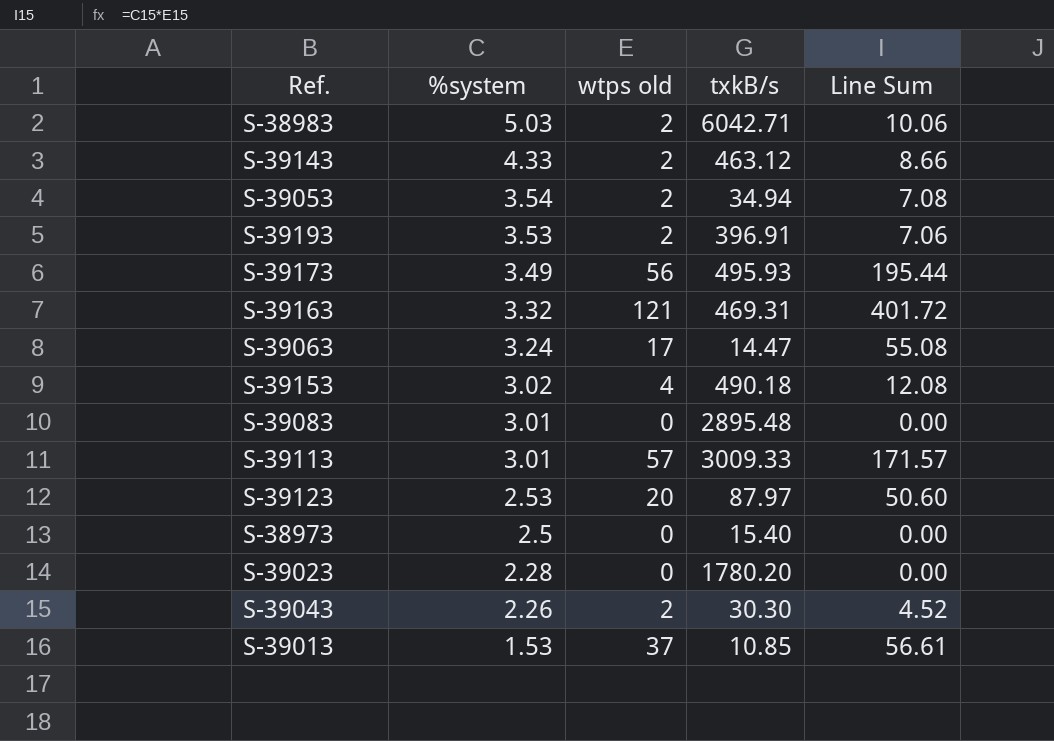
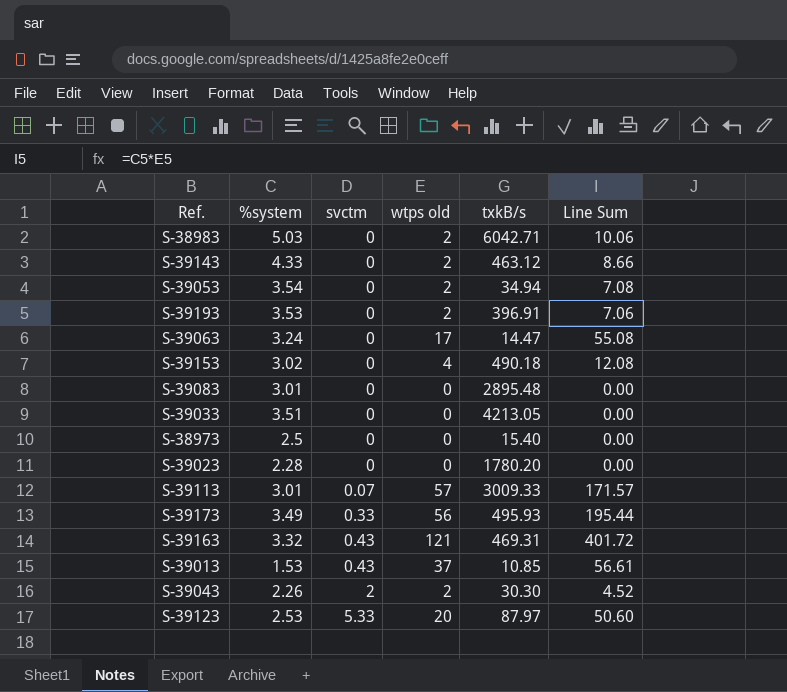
row order: %system descending -> svctm ascending
column svctm | position: none -> 3
row S-39033: none -> 3.51 | 0 | 0 | 4213.05 | 0.00

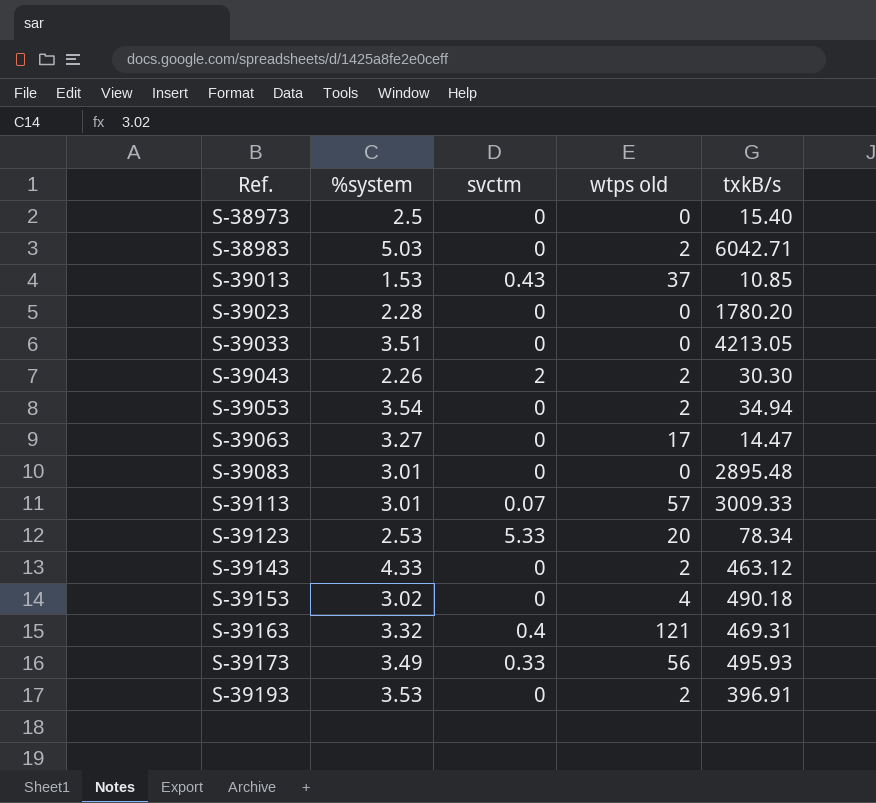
row order: svctm ascending -> Ref. ascending
column Line Sum | formula: [%system] * [wtps old] -> none
S-39063 | %system: 3.24 -> 3.27
S-39123 | txkB/s: 87.97 -> 78.34
S-39163 | svctm: 0.43 -> 0.4

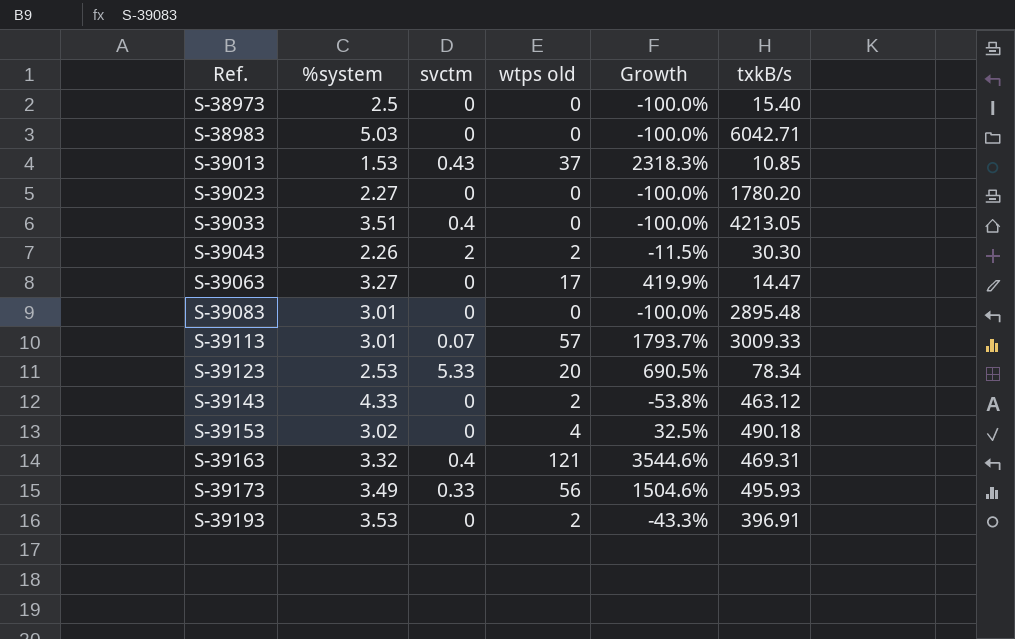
column Growth | formula: none -> ([wtps old] - [%system]) / [%system]
row S-39053: 3.54 | 0 | 2 | 34.94 -> none
S-38983 | wtps old: 2 -> 0
S-39023 | %system: 2.28 -> 2.27
S-39033 | svctm: 0 -> 0.4

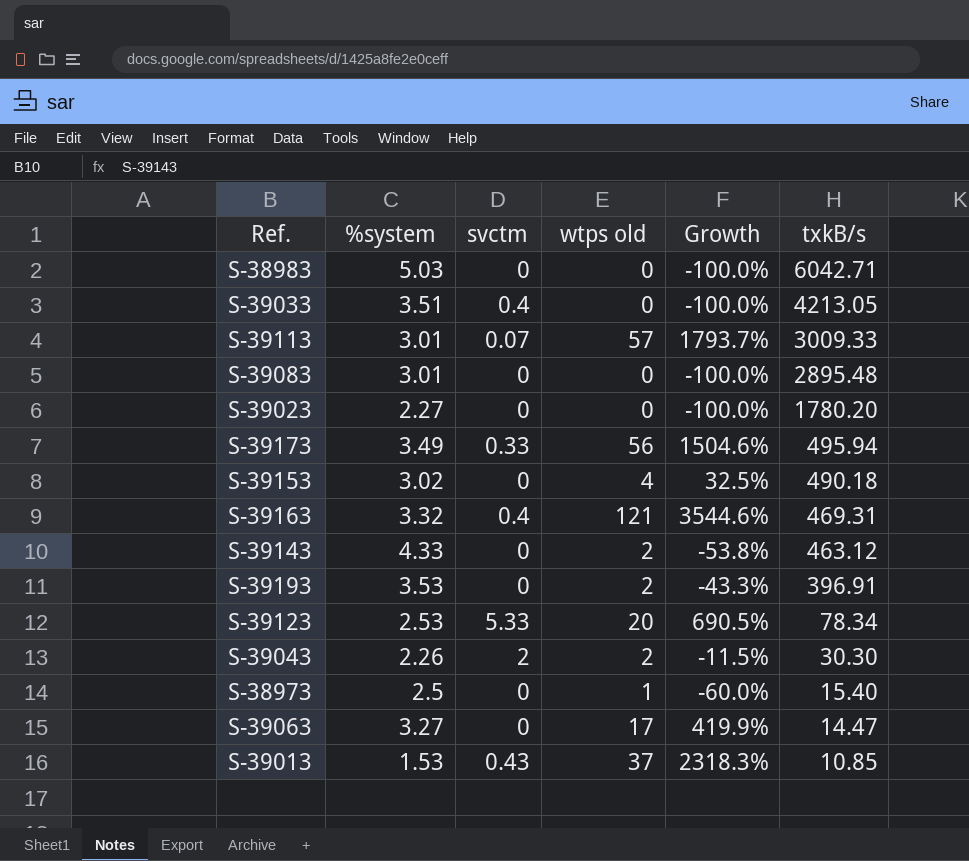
row order: Ref. ascending -> txkB/s descending
S-39173 | txkB/s: 495.93 -> 495.94
S-38973 | wtps old: 0 -> 1
S-38973 | Growth: -100.0% -> -60.0%

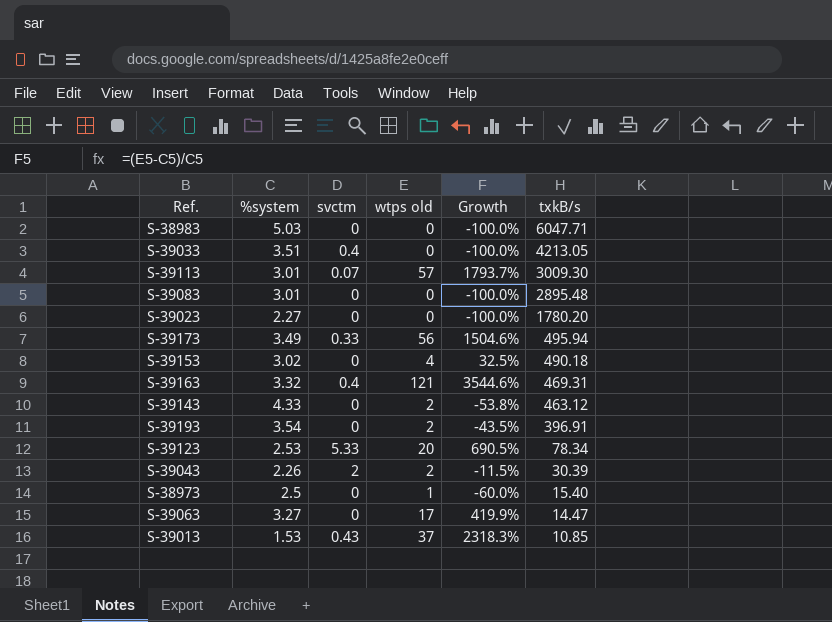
S-38983 | txkB/s: 6042.71 -> 6047.71
S-39113 | txkB/s: 3009.33 -> 3009.30
S-39193 | %system: 3.53 -> 3.54
S-39193 | Growth: -43.3% -> -43.5%
S-39043 | txkB/s: 30.30 -> 30.39

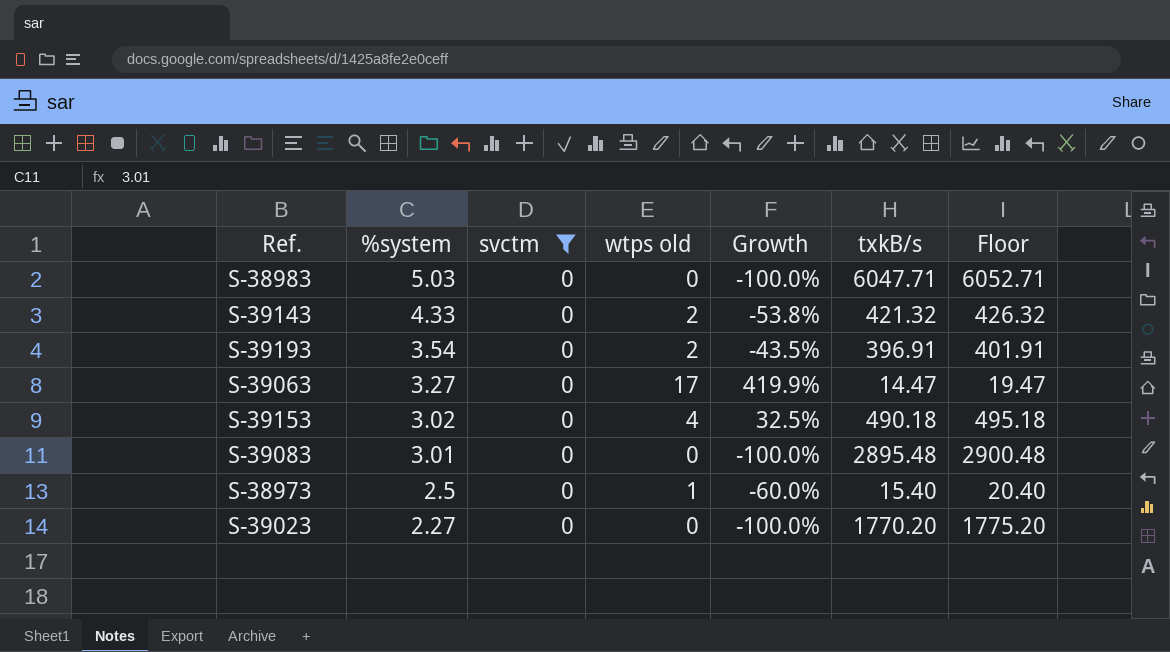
filter: none -> svctm = 0
row order: txkB/s descending -> %system descending
column Floor | formula: none -> [txkB/s] + 5
S-39143 | txkB/s: 463.12 -> 421.32
S-39023 | txkB/s: 1780.20 -> 1770.20

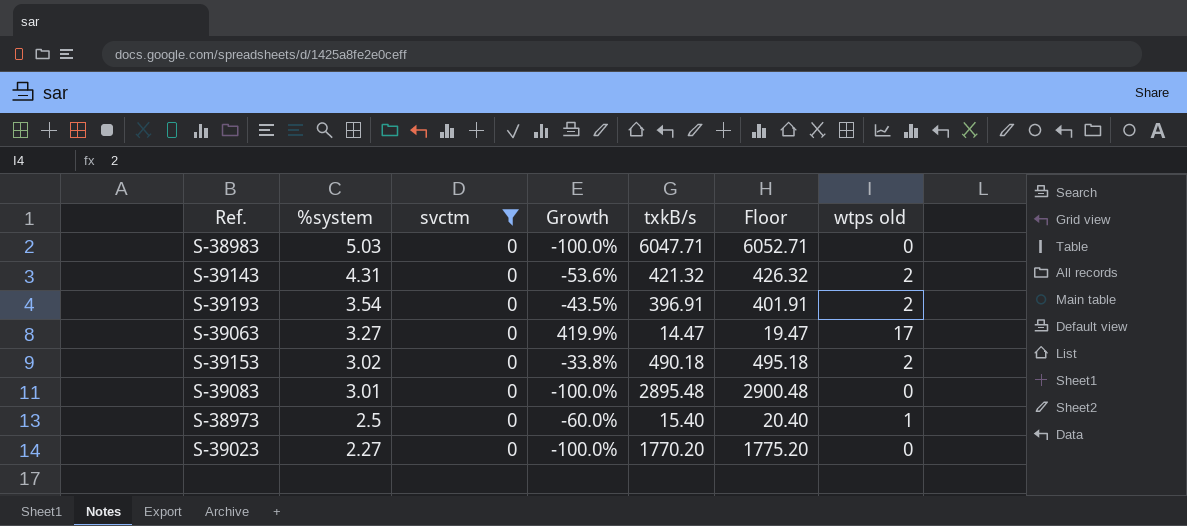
column wtps old | position: 4 -> 7
S-39143 | %system: 4.33 -> 4.31
S-39143 | Growth: -53.8% -> -53.6%
S-39153 | Growth: 32.5% -> -33.8%
S-39153 | wtps old: 4 -> 2

